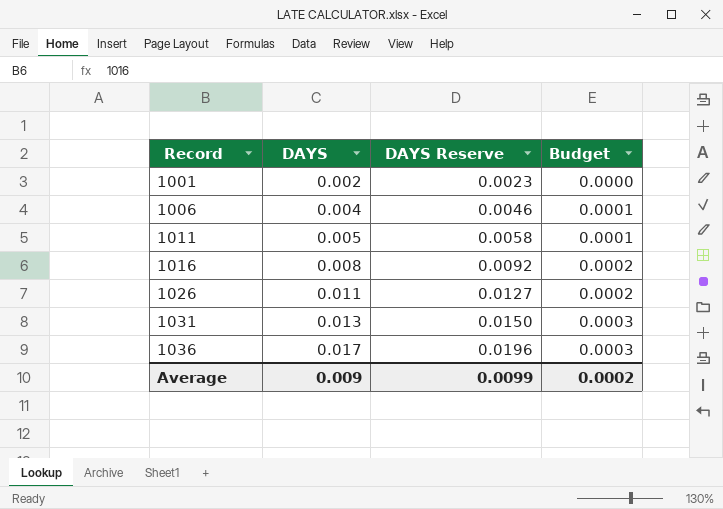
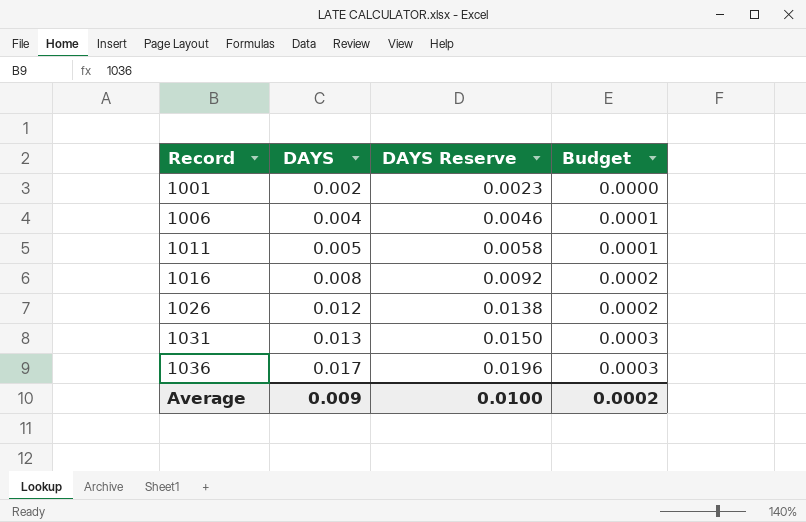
1026 | DAYS: 0.011 -> 0.012
1026 | DAYS Reserve: 0.0127 -> 0.0138
Average | DAYS Reserve: 0.0099 -> 0.0100

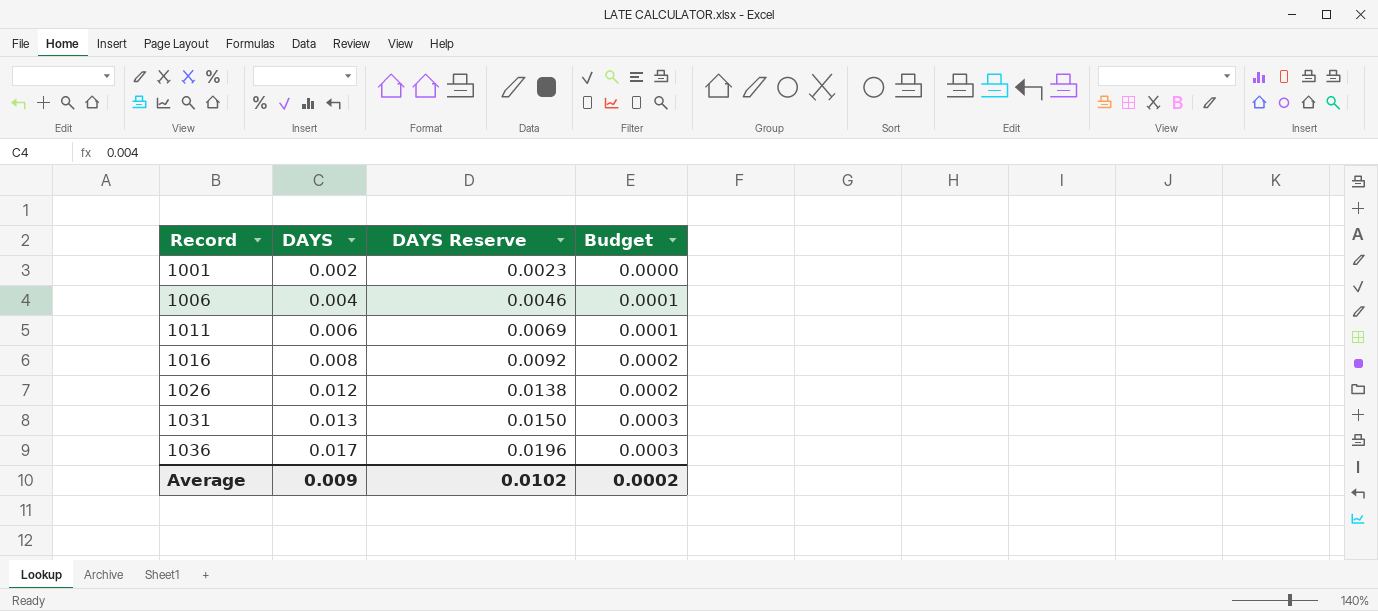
1011 | DAYS: 0.005 -> 0.006
1011 | DAYS Reserve: 0.0058 -> 0.0069
Average | DAYS Reserve: 0.0100 -> 0.0102

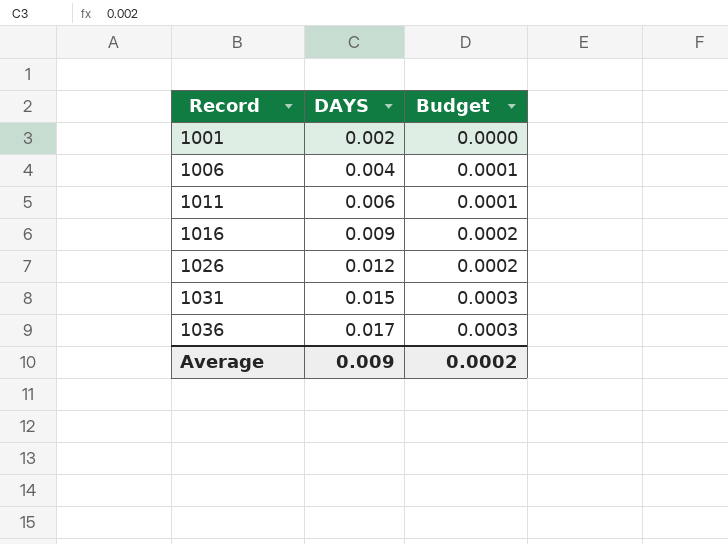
column DAYS Reserve | formula: [DAYS] * 1.15 -> none
1016 | DAYS: 0.008 -> 0.009
1031 | DAYS: 0.013 -> 0.015

